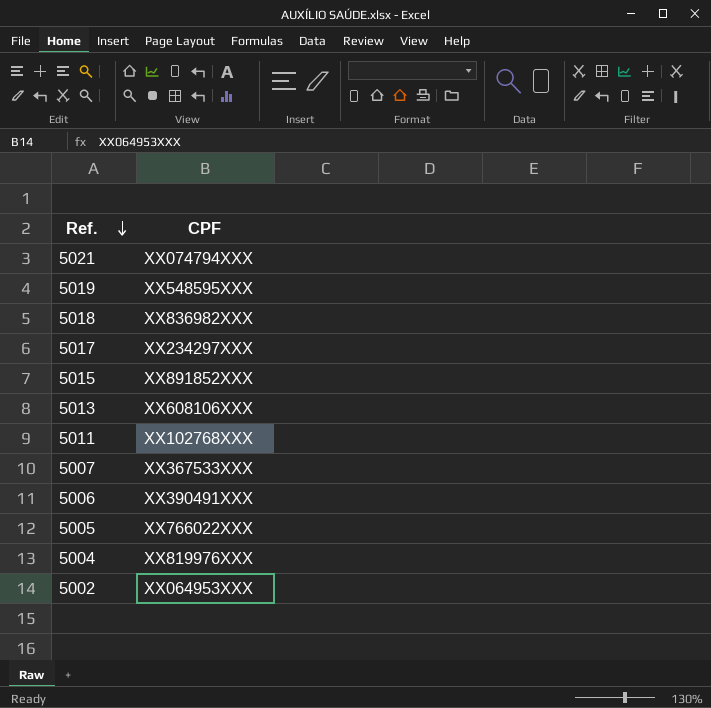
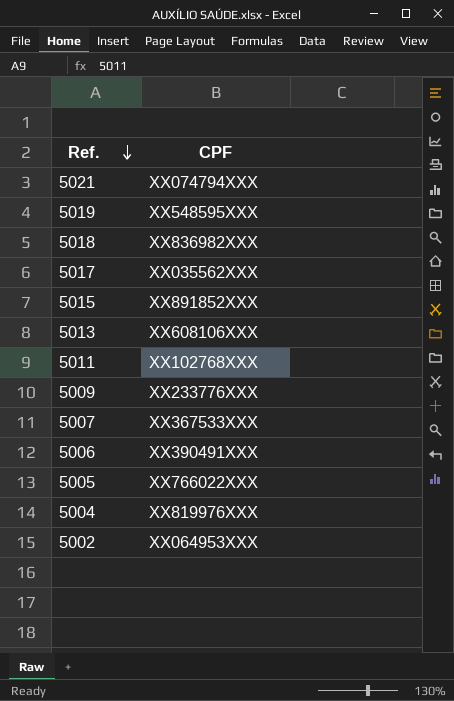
5017 | CPF: XX234297XXX -> XX035562XXX
row 5009: none -> XX233776XXX

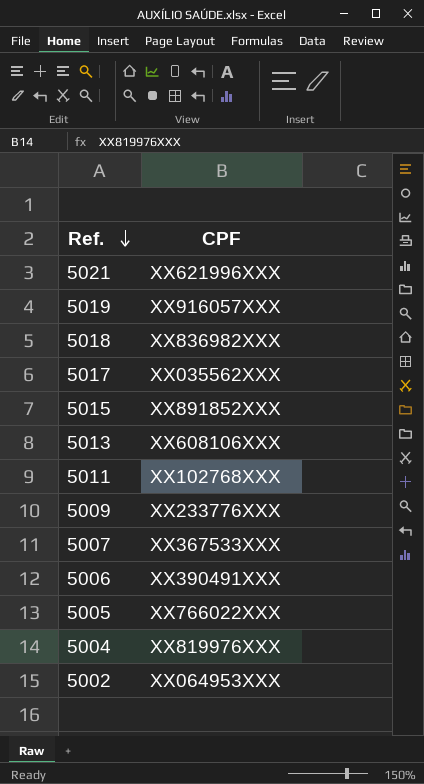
5021 | CPF: XX074794XXX -> XX621996XXX
5019 | CPF: XX548595XXX -> XX916057XXX

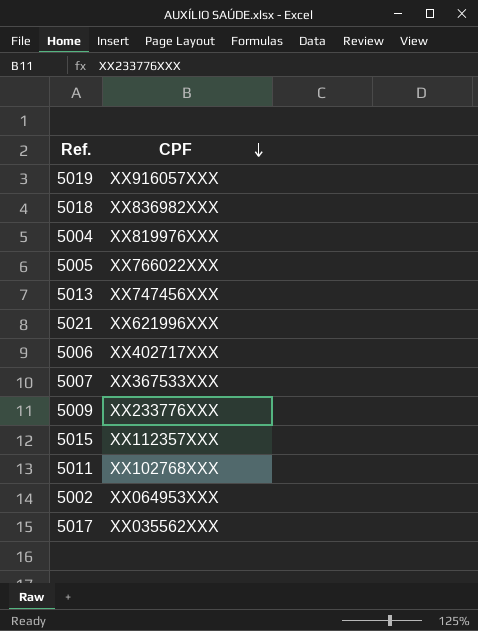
row order: Ref. descending -> CPF descending
5013 | CPF: XX608106XXX -> XX747456XXX
5006 | CPF: XX390491XXX -> XX402717XXX
5015 | CPF: XX891852XXX -> XX112357XXX

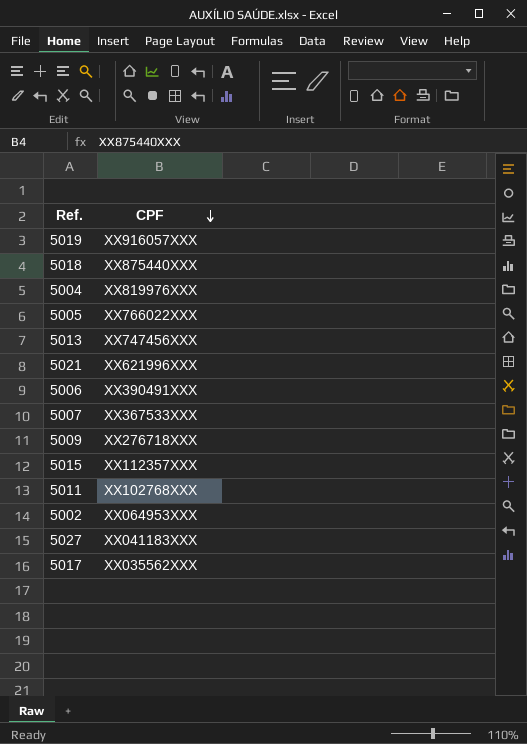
5018 | CPF: XX836982XXX -> XX875440XXX
5006 | CPF: XX402717XXX -> XX390491XXX
5009 | CPF: XX233776XXX -> XX276718XXX
row 5027: none -> XX041183XXX

